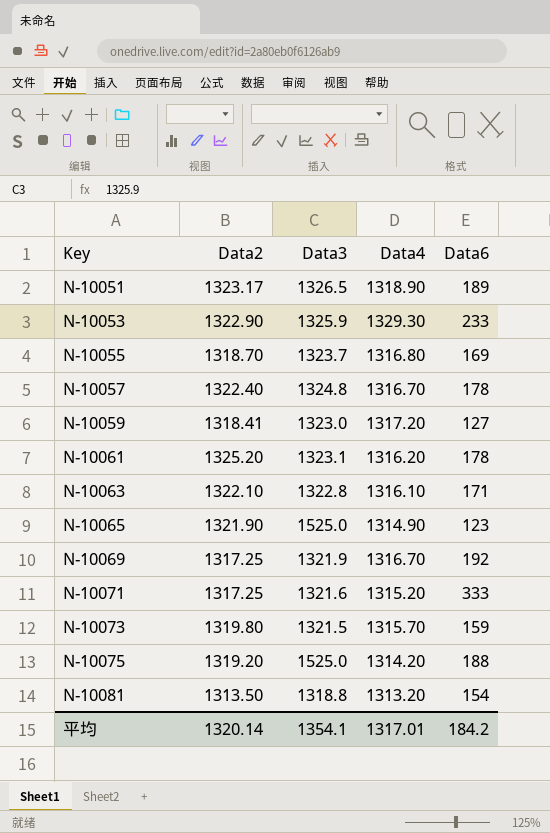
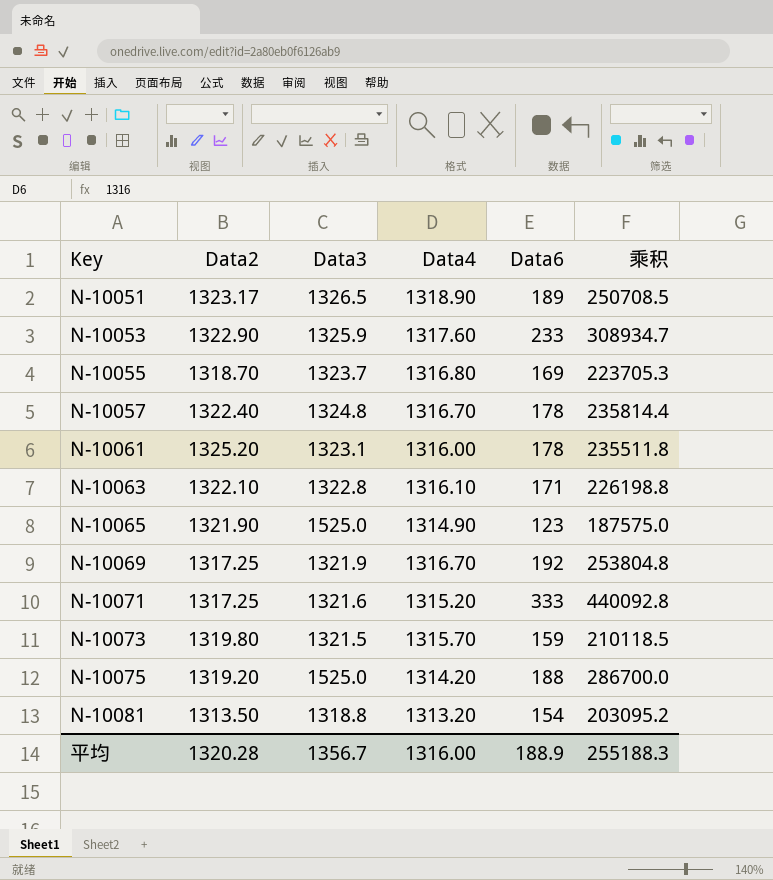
column 乘积 | formula: none -> [Data3] * [Data6]
row N-10059: 1318.41 | 1323.0 | 1317.20 | 127 -> none
N-10053 | Data4: 1329.30 -> 1317.60
N-10061 | Data4: 1316.20 -> 1316.00
平均 | Data2: 1320.14 -> 1320.28
平均 | Data3: 1354.1 -> 1356.7
平均 | Data4: 1317.01 -> 1316.00
平均 | Data6: 184.2 -> 188.9

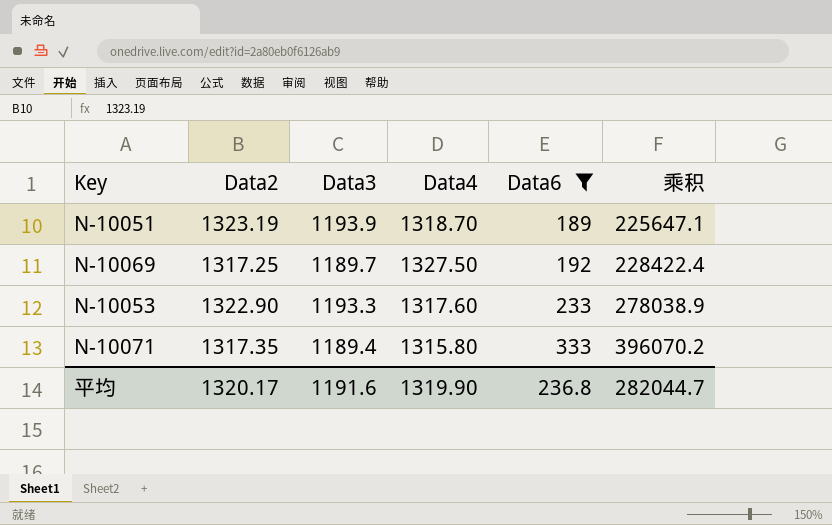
filter: none -> Data6 >= 189
row order: Key ascending -> Data6 ascending
N-10051 | Data2: 1323.17 -> 1323.19
N-10051 | Data3: 1326.5 -> 1193.9
N-10051 | Data4: 1318.90 -> 1318.70
N-10051 | 乘积: 250708.5 -> 225647.1
N-10069 | Data3: 1321.9 -> 1189.7
N-10069 | Data4: 1316.70 -> 1327.50
N-10069 | 乘积: 253804.8 -> 228422.4
N-10053 | Data3: 1325.9 -> 1193.3
N-10053 | 乘积: 308934.7 -> 278038.9
N-10071 | Data2: 1317.25 -> 1317.35
N-10071 | Data3: 1321.6 -> 1189.4
N-10071 | Data4: 1315.20 -> 1315.80
N-10071 | 乘积: 440092.8 -> 396070.2
平均 | Data2: 1320.28 -> 1320.17
平均 | Data3: 1356.7 -> 1191.6
平均 | Data4: 1316.00 -> 1319.90
平均 | Data6: 188.9 -> 236.8
平均 | 乘积: 255188.3 -> 282044.7

